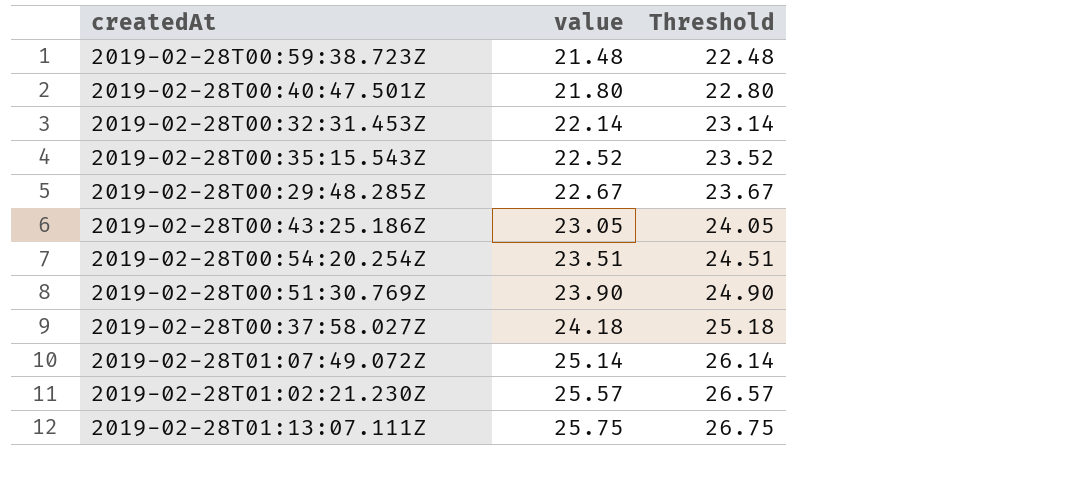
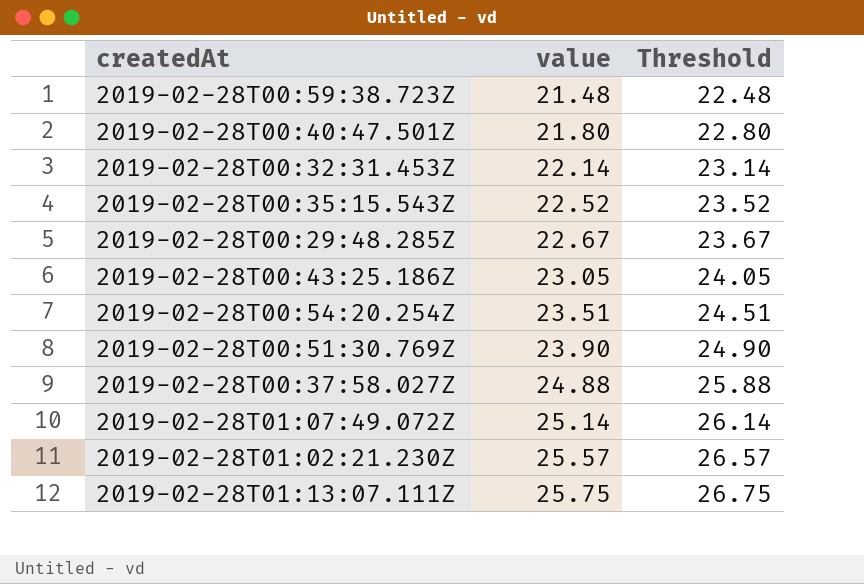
2019-02-28T00:37:58.027Z | value: 24.18 -> 24.88
2019-02-28T00:37:58.027Z | Threshold: 25.18 -> 25.88

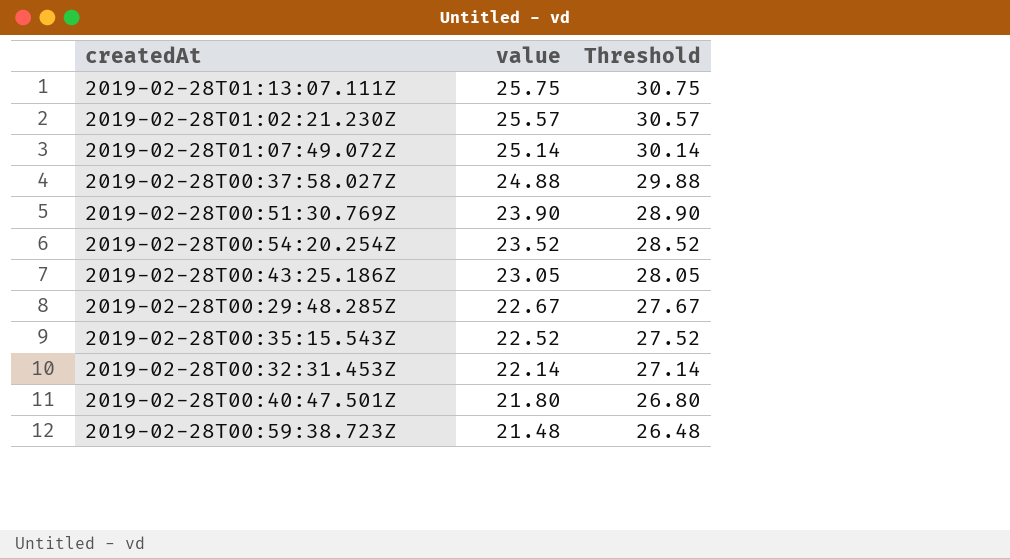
row order: value ascending -> value descending
column Threshold | formula: [value] + 1 -> [value] + 5
2019-02-28T00:54:20.254Z | value: 23.51 -> 23.52

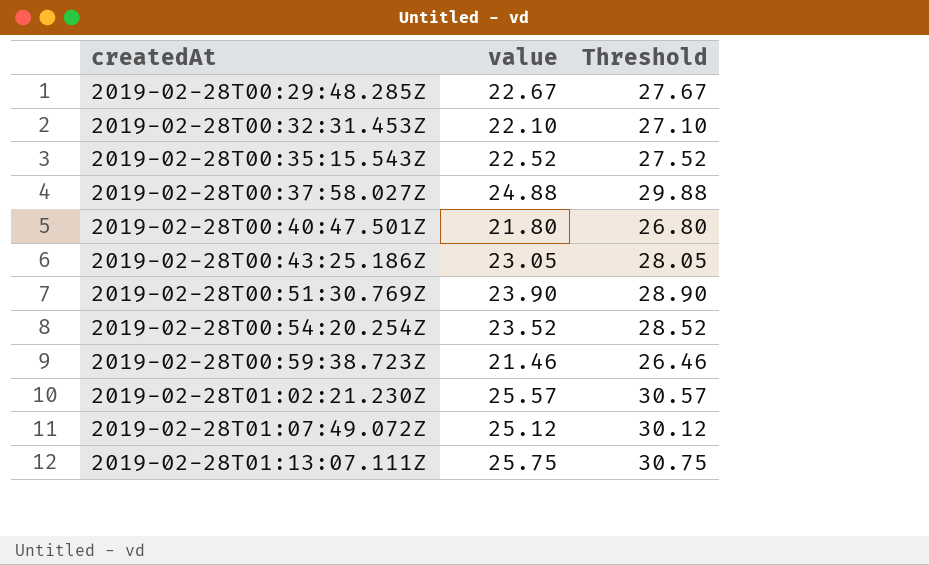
row order: value descending -> createdAt ascending
2019-02-28T00:32:31.453Z | value: 22.14 -> 22.10
2019-02-28T00:32:31.453Z | Threshold: 27.14 -> 27.10
2019-02-28T00:59:38.723Z | value: 21.48 -> 21.46
2019-02-28T00:59:38.723Z | Threshold: 26.48 -> 26.46
2019-02-28T01:07:49.072Z | value: 25.14 -> 25.12
2019-02-28T01:07:49.072Z | Threshold: 30.14 -> 30.12

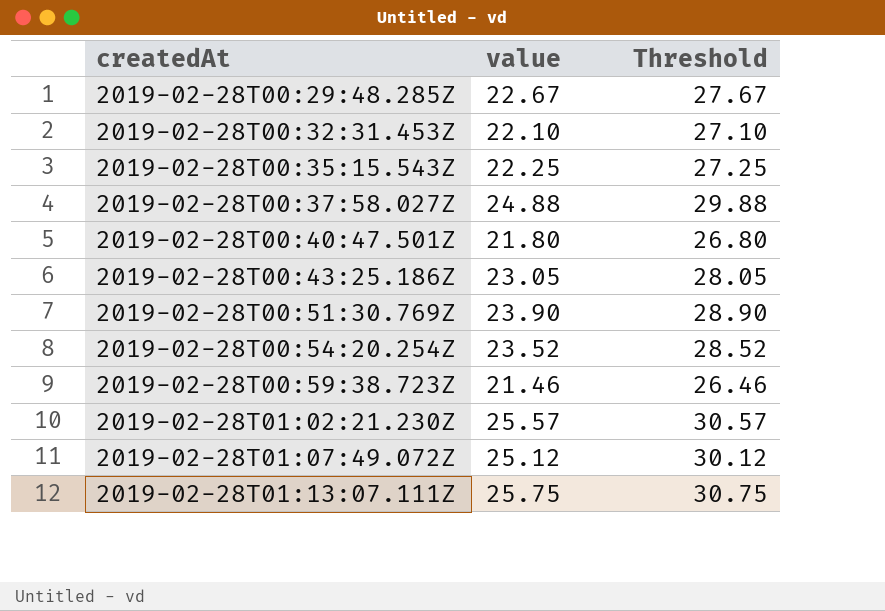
2019-02-28T00:35:15.543Z | value: 22.52 -> 22.25
2019-02-28T00:35:15.543Z | Threshold: 27.52 -> 27.25

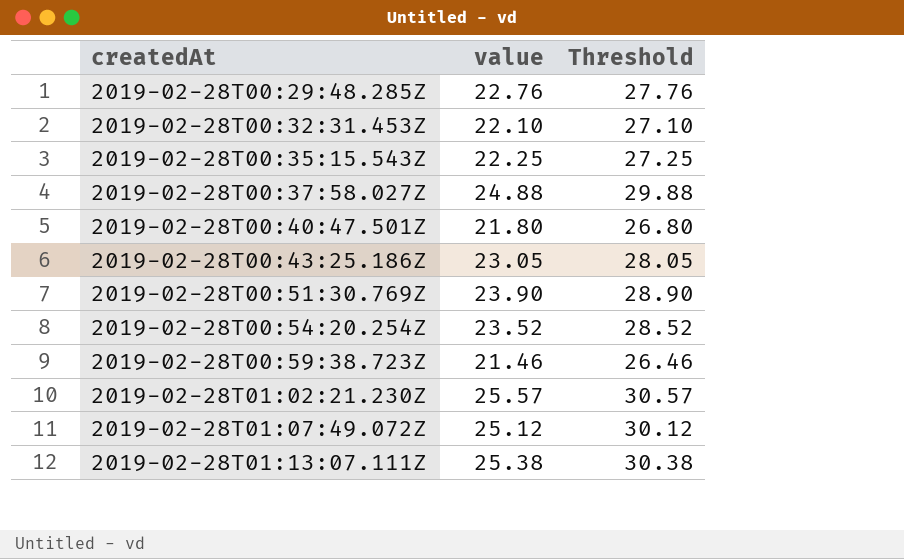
2019-02-28T00:29:48.285Z | value: 22.67 -> 22.76
2019-02-28T00:29:48.285Z | Threshold: 27.67 -> 27.76
2019-02-28T01:13:07.111Z | value: 25.75 -> 25.38
2019-02-28T01:13:07.111Z | Threshold: 30.75 -> 30.38

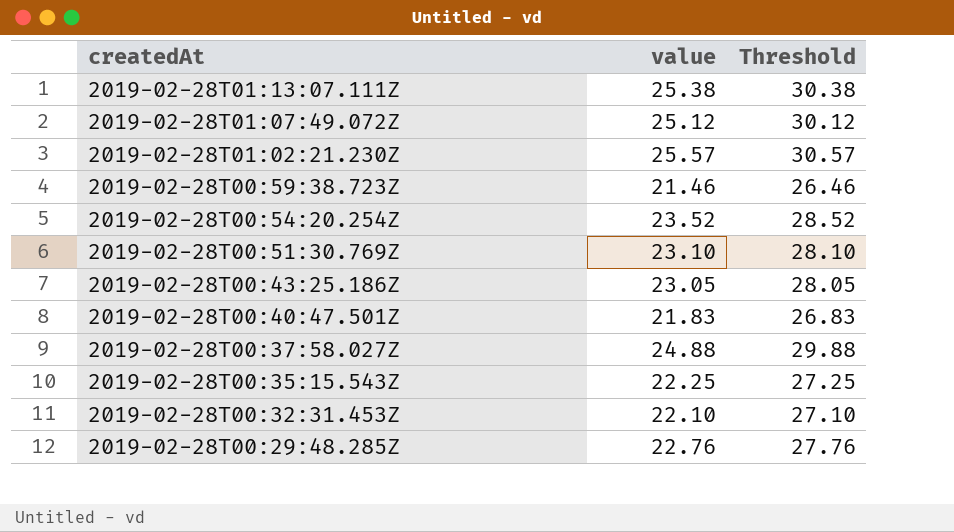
row order: createdAt ascending -> createdAt descending
2019-02-28T00:51:30.769Z | value: 23.90 -> 23.10
2019-02-28T00:51:30.769Z | Threshold: 28.90 -> 28.10
2019-02-28T00:40:47.501Z | value: 21.80 -> 21.83
2019-02-28T00:40:47.501Z | Threshold: 26.80 -> 26.83

